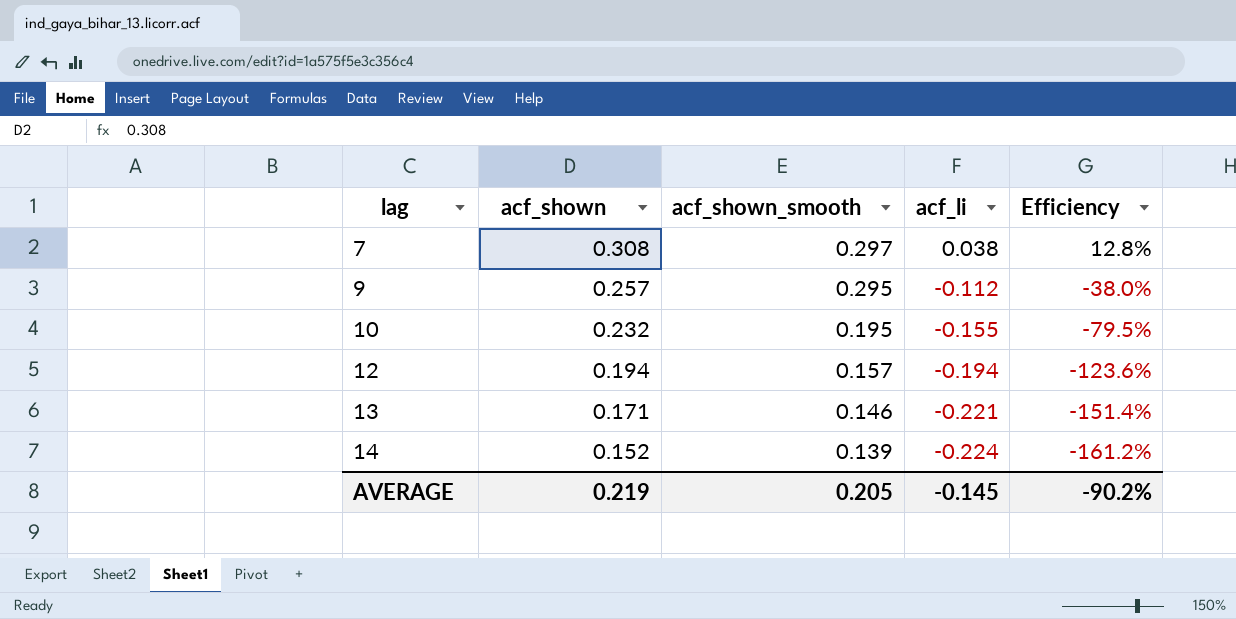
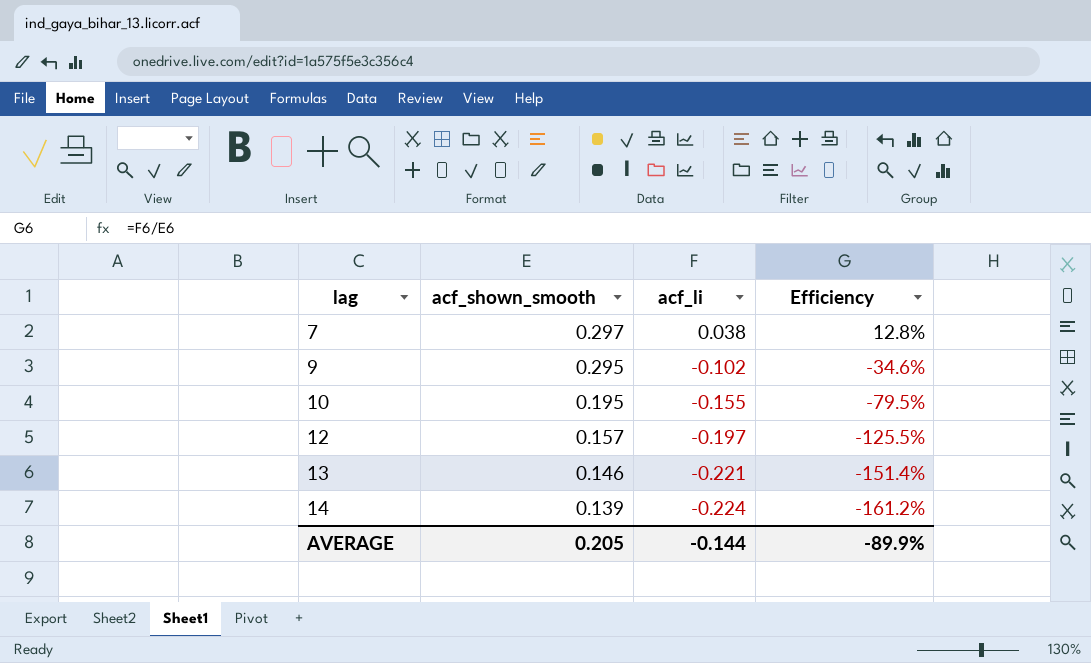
column acf_shown | position: 2 -> none
9 | acf_li: -0.112 -> -0.102
9 | Efficiency: -38.0% -> -34.6%
12 | acf_li: -0.194 -> -0.197
12 | Efficiency: -123.6% -> -125.5%
AVERAGE | acf_li: -0.145 -> -0.144
AVERAGE | Efficiency: -90.2% -> -89.9%

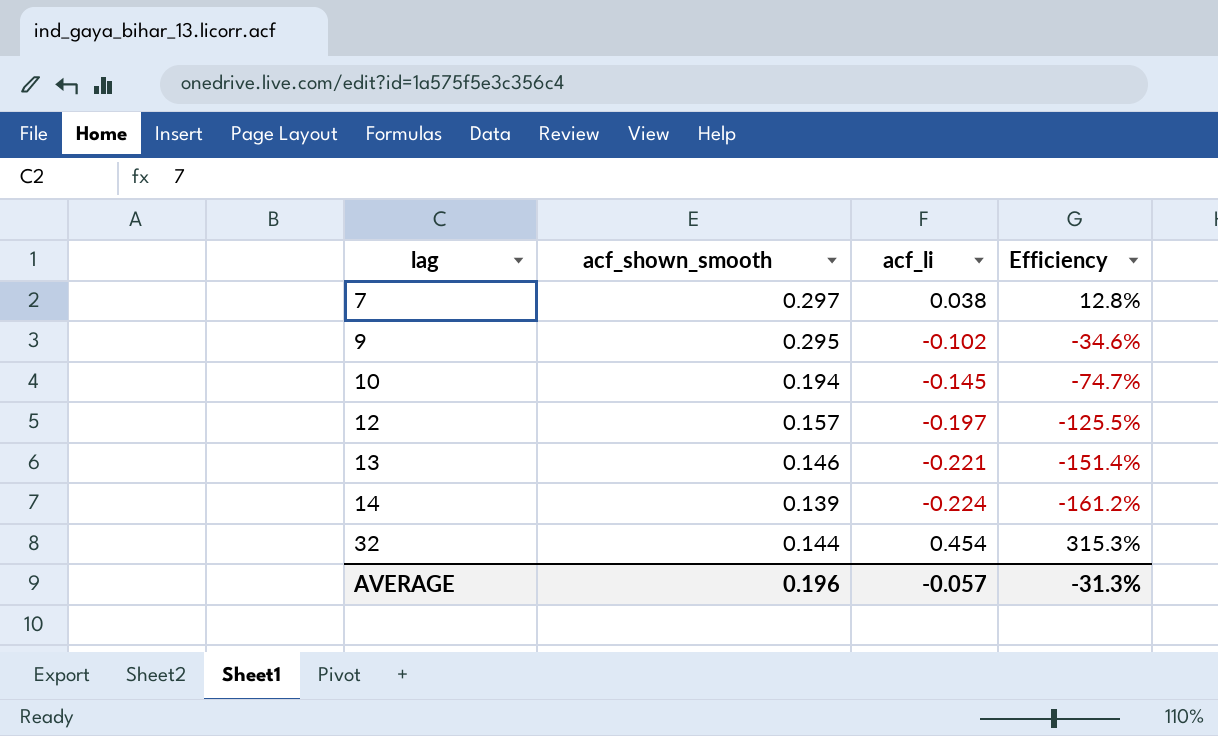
10 | acf_shown_smooth: 0.195 -> 0.194
10 | acf_li: -0.155 -> -0.145
10 | Efficiency: -79.5% -> -74.7%
row 32: none -> 0.144 | 0.454 | 315.3%
AVERAGE | acf_shown_smooth: 0.205 -> 0.196
AVERAGE | acf_li: -0.144 -> -0.057
AVERAGE | Efficiency: -89.9% -> -31.3%

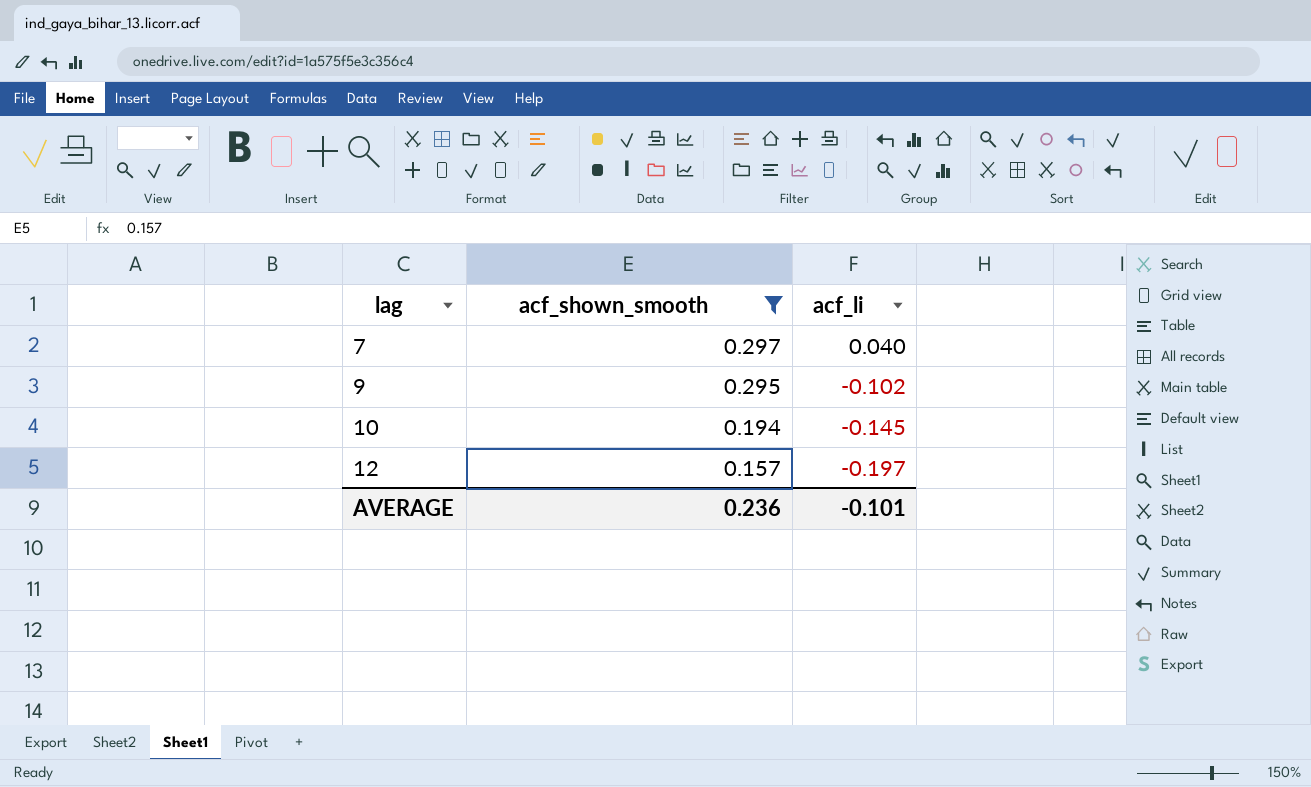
filter: none -> acf_shown_smooth >= 0.157
column Efficiency | formula: [acf_li] / [acf_shown_smooth] -> none
7 | acf_li: 0.038 -> 0.040
AVERAGE | acf_shown_smooth: 0.196 -> 0.236
AVERAGE | acf_li: -0.057 -> -0.101

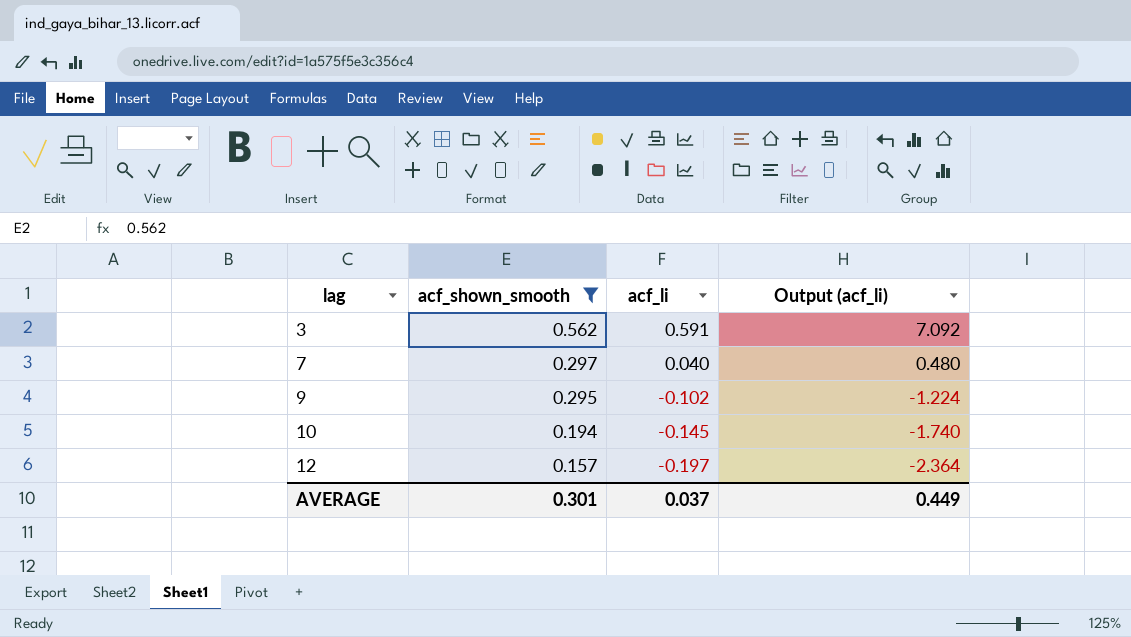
column Output (acf_li) | formula: none -> [acf_li] * 12
row 3: none -> 0.562 | 0.591 | 7.092
AVERAGE | acf_shown_smooth: 0.236 -> 0.301
AVERAGE | acf_li: -0.101 -> 0.037

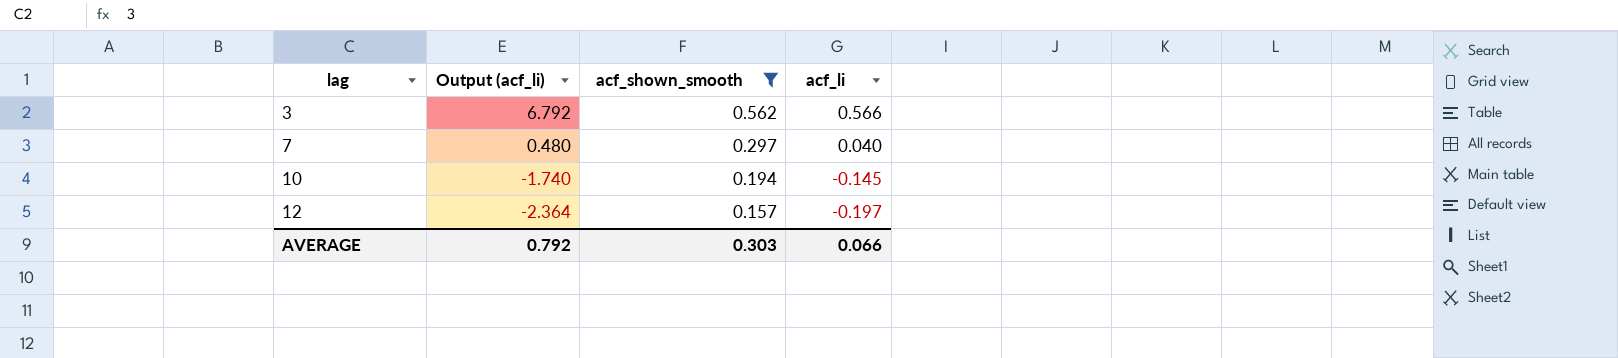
column Output (acf_li) | position: 4 -> 2
row 9: 0.295 | -0.102 | -1.224 -> none
3 | Output (acf_li): 7.092 -> 6.792
3 | acf_li: 0.591 -> 0.566
AVERAGE | Output (acf_li): 0.449 -> 0.792
AVERAGE | acf_shown_smooth: 0.301 -> 0.303
AVERAGE | acf_li: 0.037 -> 0.066

